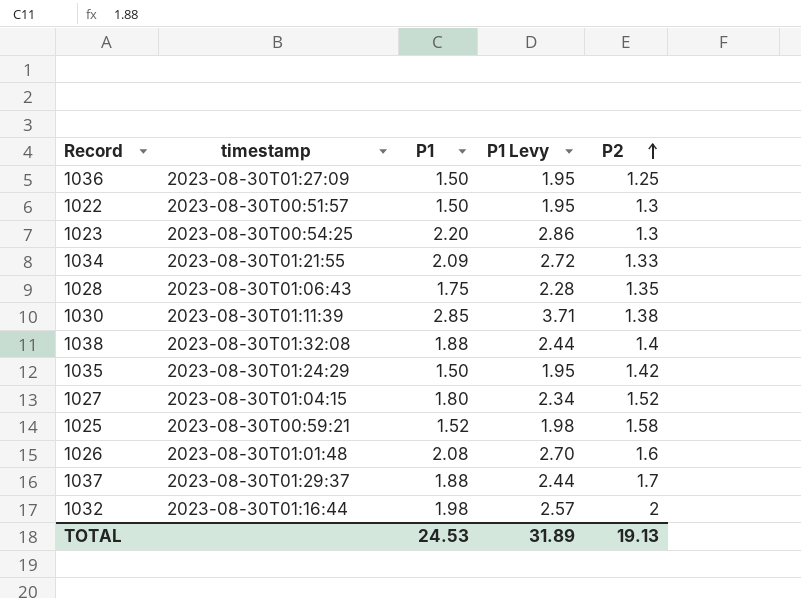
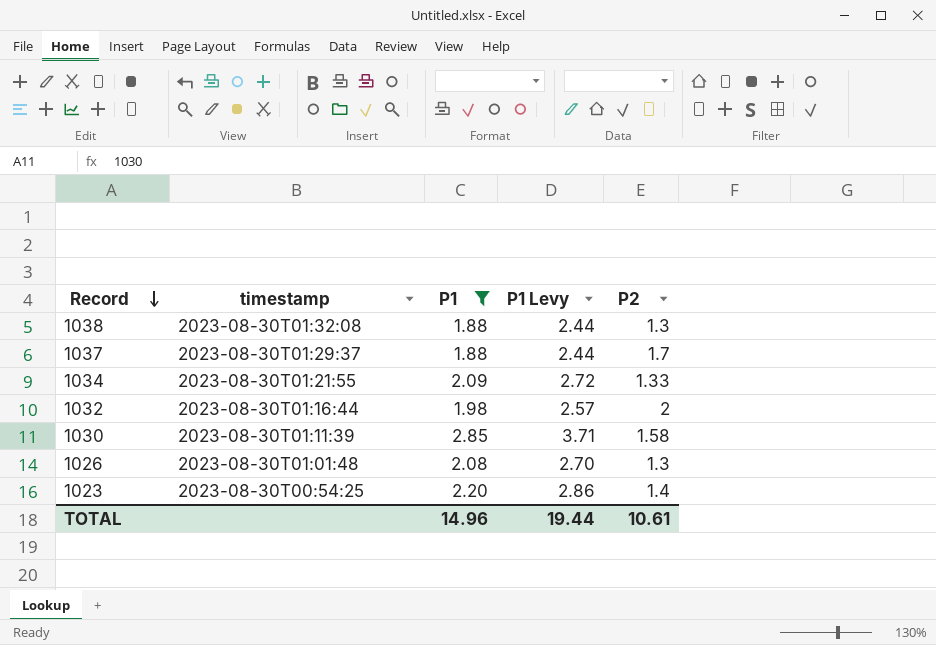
filter: none -> P1 >= 1.88
row order: P2 ascending -> Record descending
1038 | P2: 1.4 -> 1.3
1030 | P2: 1.38 -> 1.58
1026 | P2: 1.6 -> 1.3
1023 | P2: 1.3 -> 1.4
TOTAL | P1: 24.53 -> 14.96
TOTAL | P1 Levy: 31.89 -> 19.44
TOTAL | P2: 19.13 -> 10.61

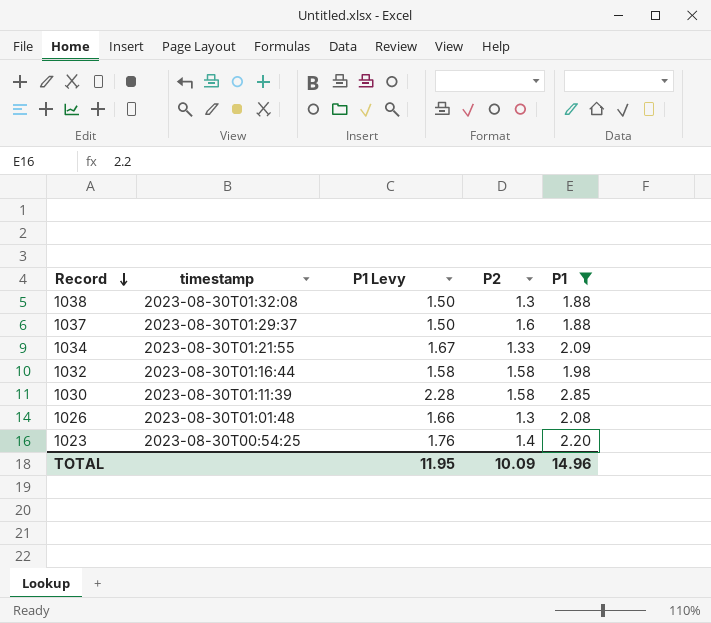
column P1 Levy | formula: [P1] * 1.3 -> [P1] * 0.8
column P1 | position: 3 -> 5
1037 | P2: 1.7 -> 1.6
1032 | P2: 2 -> 1.58
TOTAL | P1 Levy: 19.44 -> 11.95
TOTAL | P2: 10.61 -> 10.09

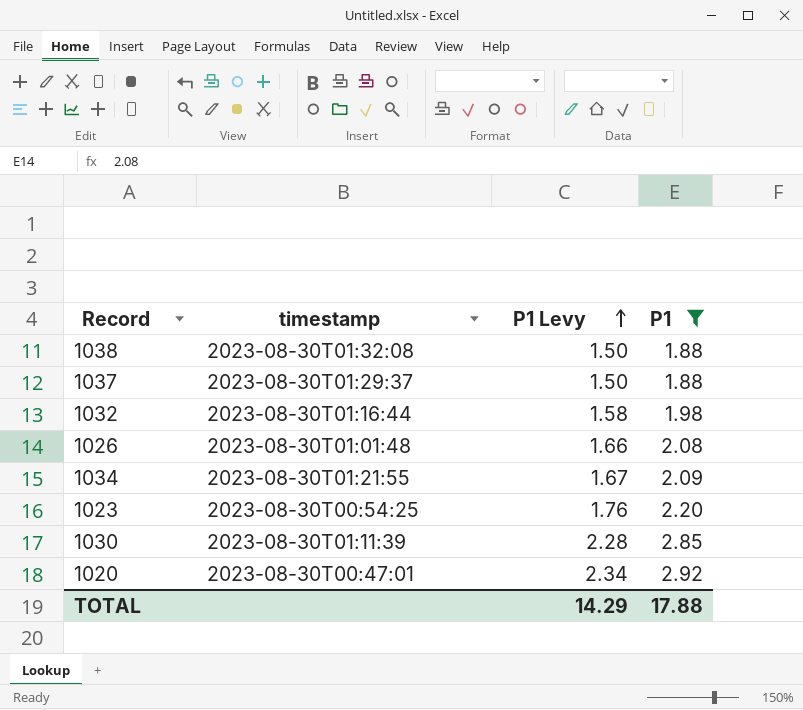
row order: Record descending -> P1 Levy ascending
column P2 | position: 4 -> none
row 1020: none -> 2023-08-30T00:47:01 | 2.34 | 2.92
TOTAL | P1 Levy: 11.95 -> 14.29
TOTAL | P1: 14.96 -> 17.88

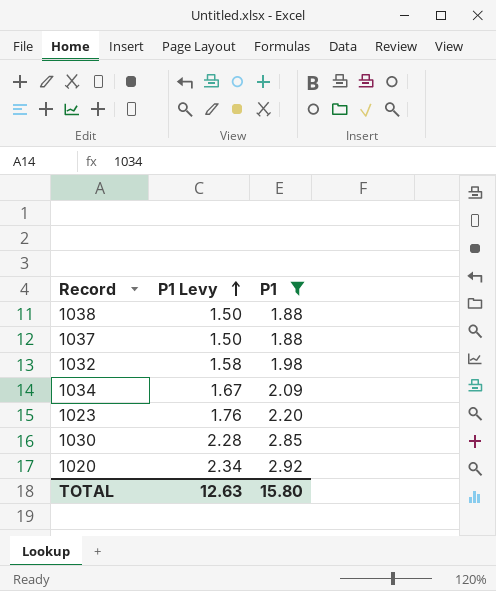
column timestamp | position: 2 -> none
row 1026: 2023-08-30T01:01:48 | 1.66 | 2.08 -> none
TOTAL | P1 Levy: 14.29 -> 12.63
TOTAL | P1: 17.88 -> 15.80

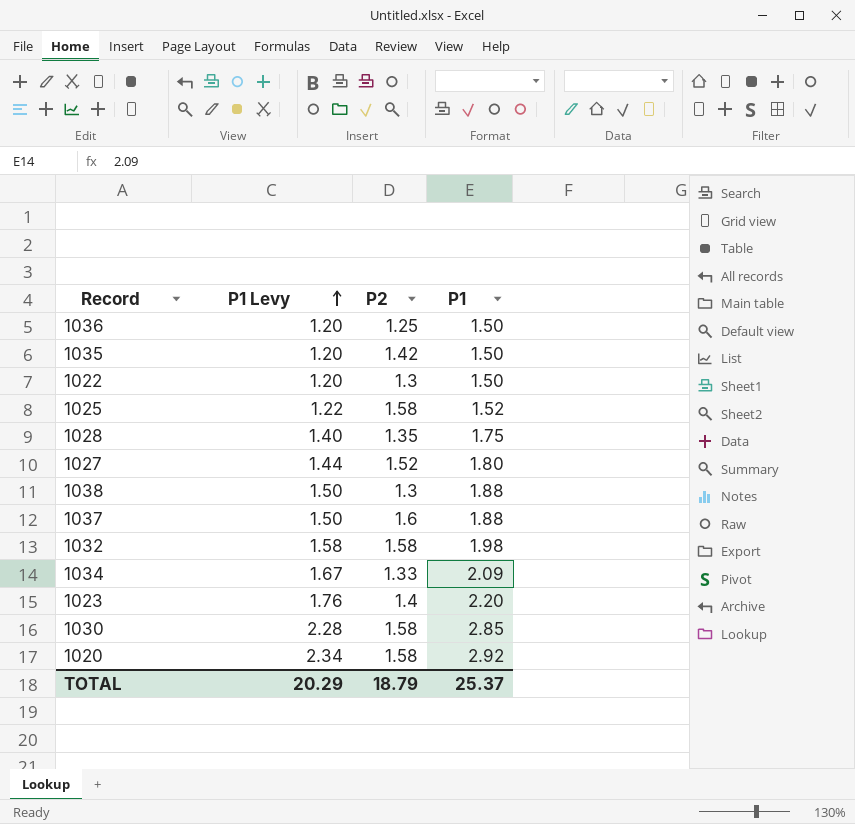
filter: P1 >= 1.88 -> none
column P2 | position: none -> 3
TOTAL | P1 Levy: 12.63 -> 20.29
TOTAL | P1: 15.80 -> 25.37

